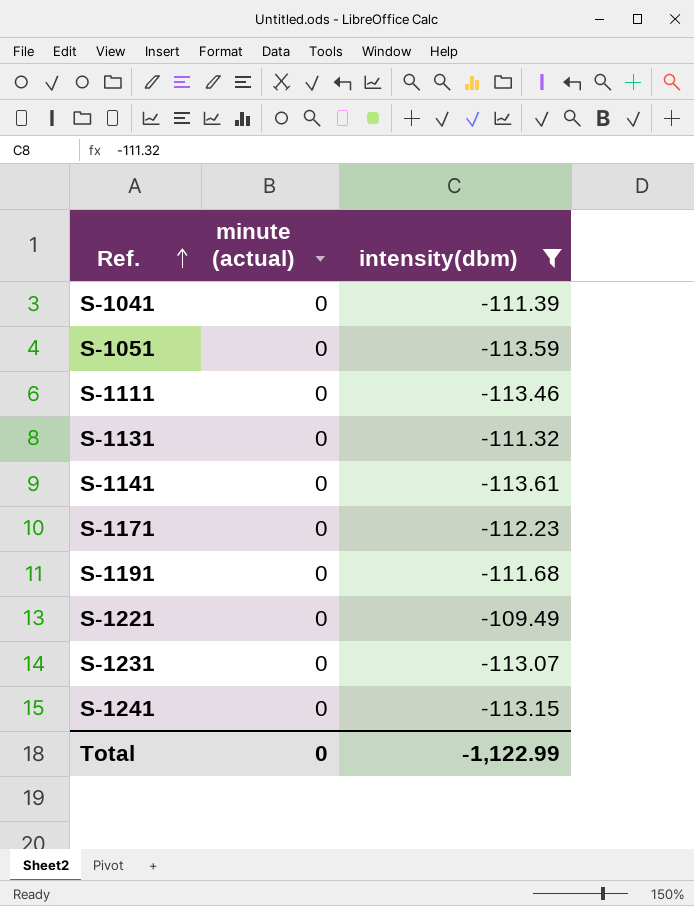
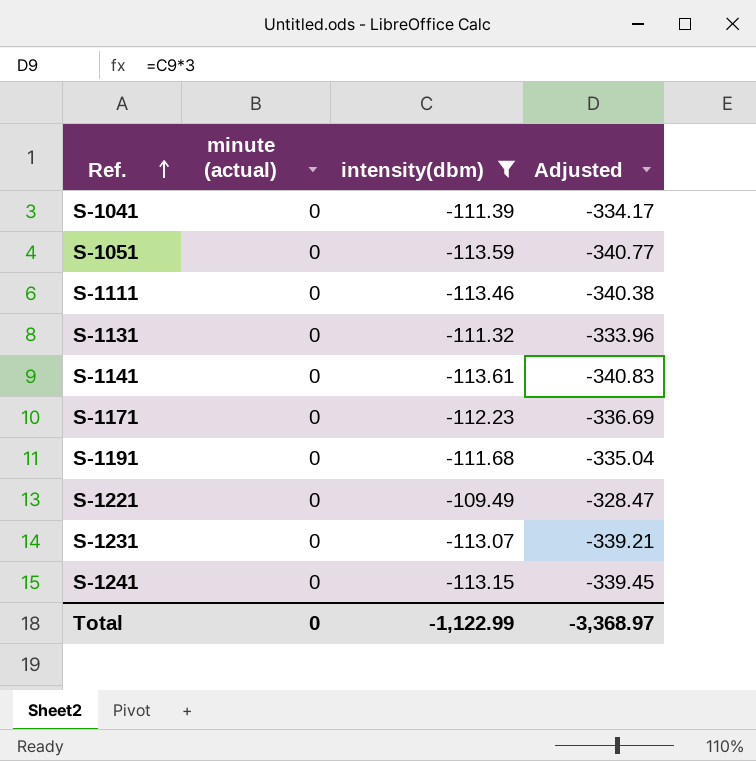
column Adjusted | formula: none -> [intensity(dbm)] * 3

